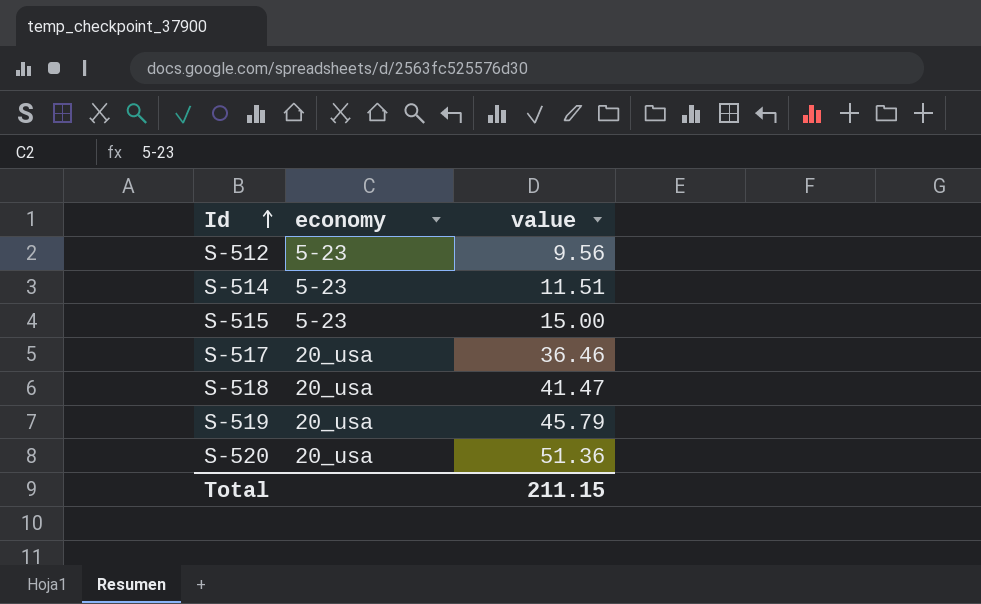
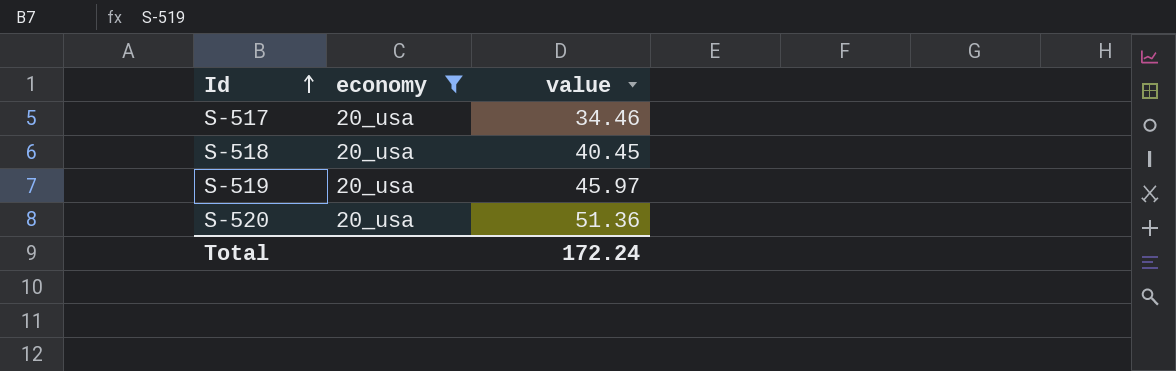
filter: none -> economy = 20_usa
S-517 | value: 36.46 -> 34.46
S-518 | value: 41.47 -> 40.45
S-519 | value: 45.79 -> 45.97
Total | value: 211.15 -> 172.24

